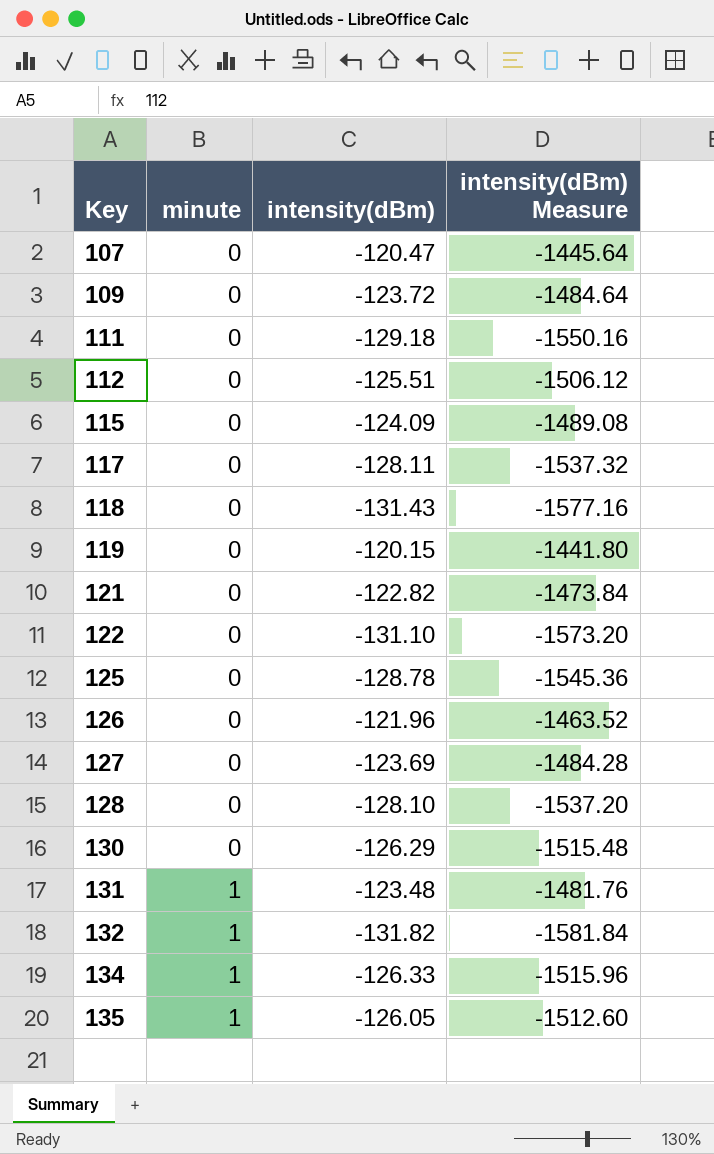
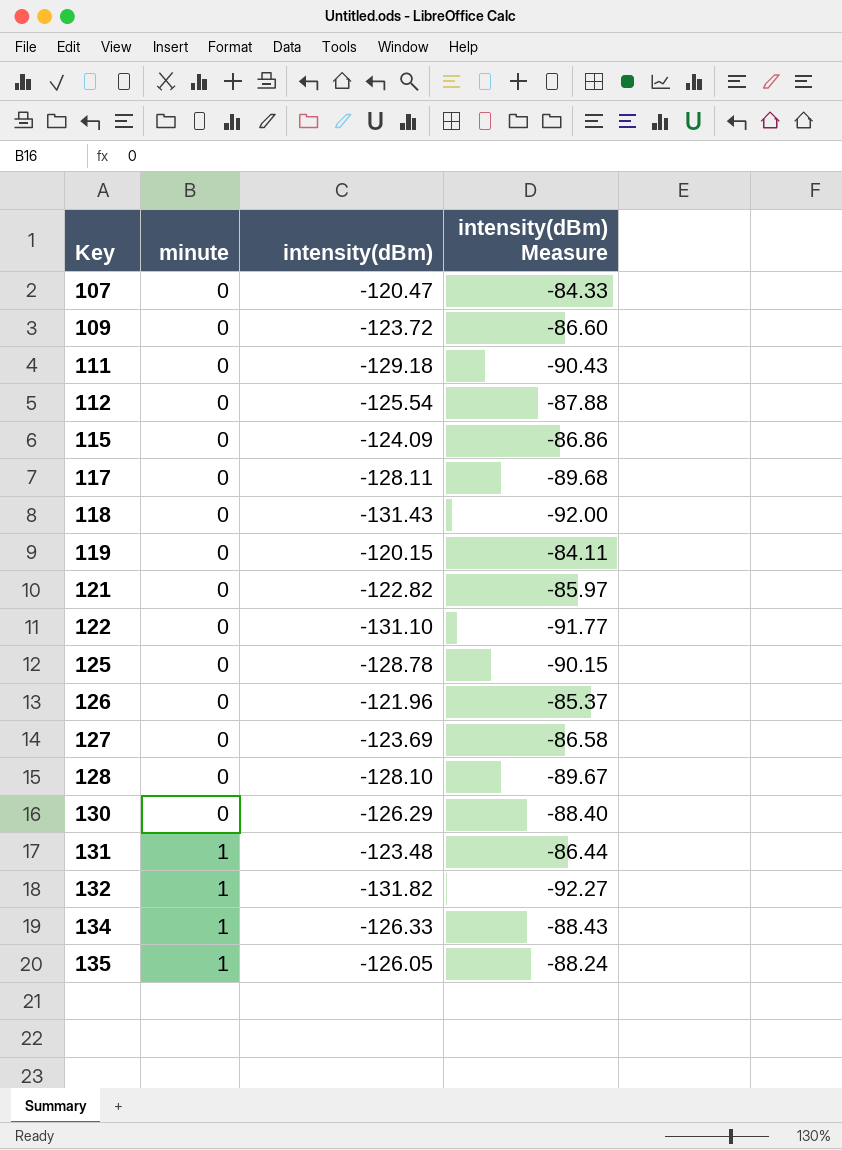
column intensity(dBm) Measure | formula: [intensity(dBm)] * 12 -> [intensity(dBm)] * 0.7
112 | intensity(dBm): -125.51 -> -125.54

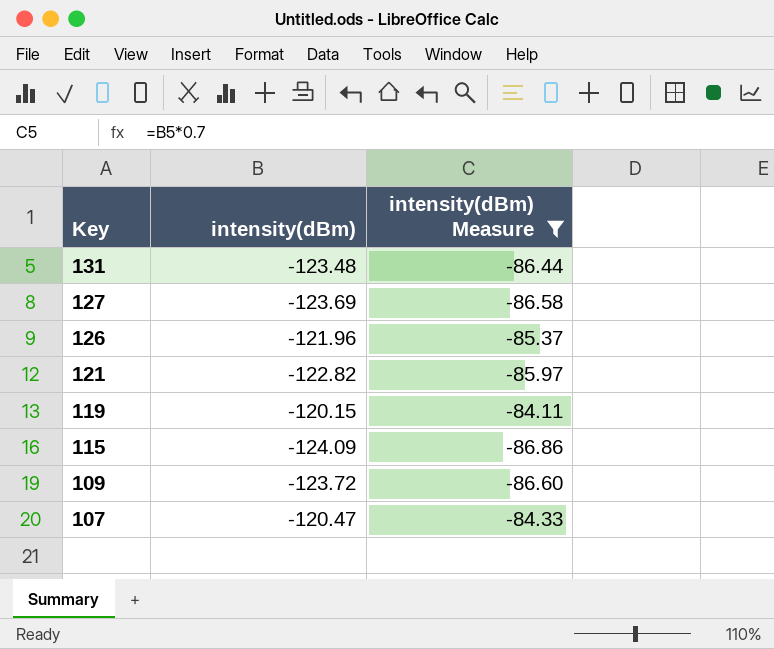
filter: none -> intensity(dBm) Measure >= -86.86
row order: Key ascending -> Key descending
column minute | position: 2 -> none

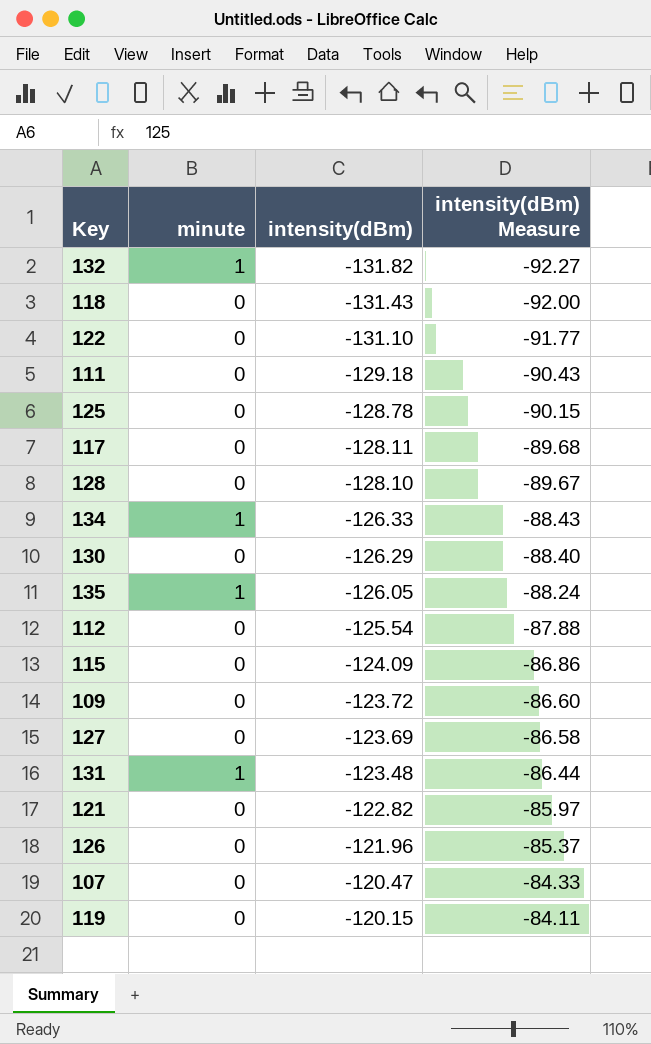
filter: intensity(dBm) Measure >= -86.86 -> none
row order: Key descending -> intensity(dBm) ascending
column minute | position: none -> 2

